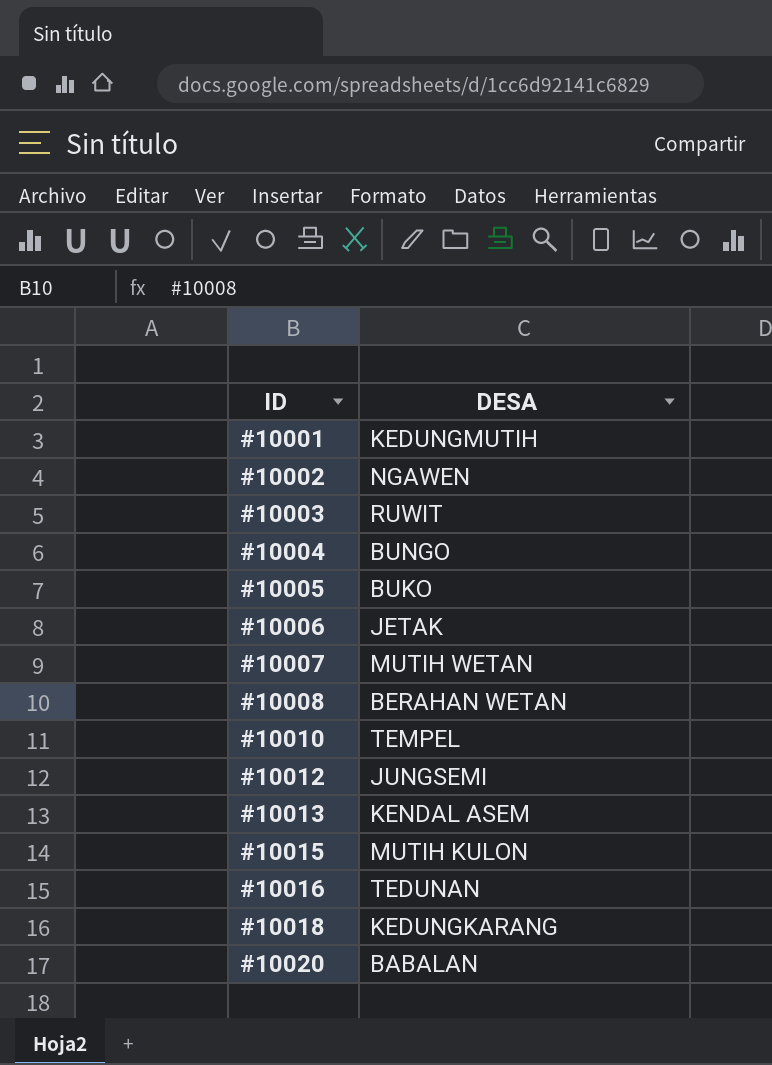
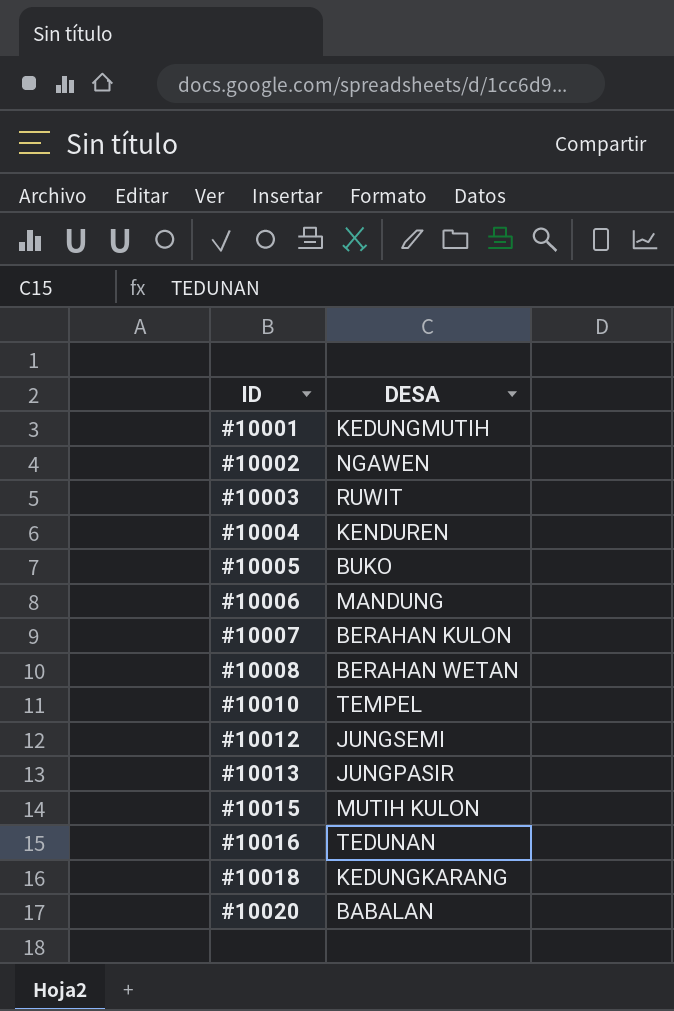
#10004 | DESA: BUNGO -> KENDUREN
#10006 | DESA: JETAK -> MANDUNG
#10007 | DESA: MUTIH WETAN -> BERAHAN KULON
#10013 | DESA: KENDAL ASEM -> JUNGPASIR

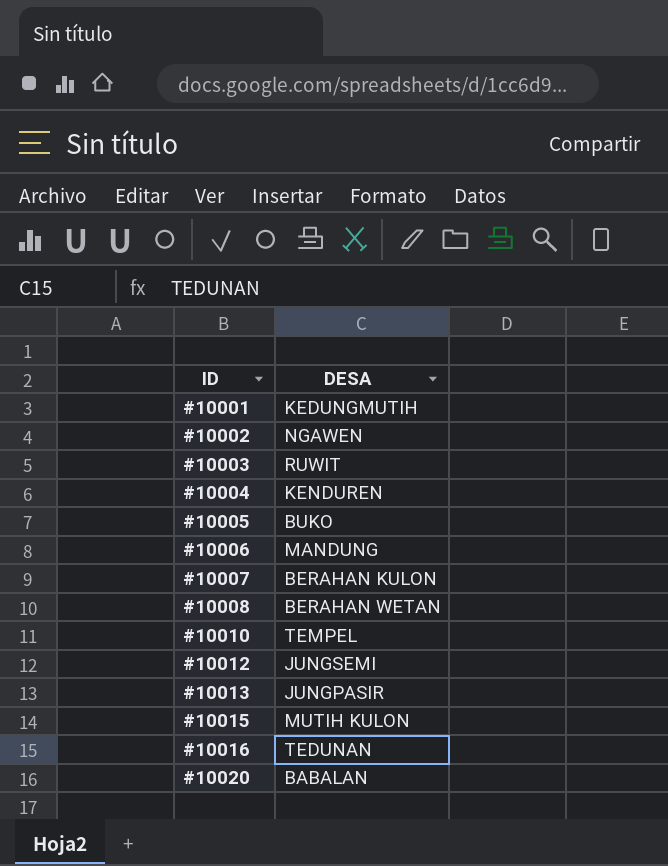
row #10018: KEDUNGKARANG -> none

